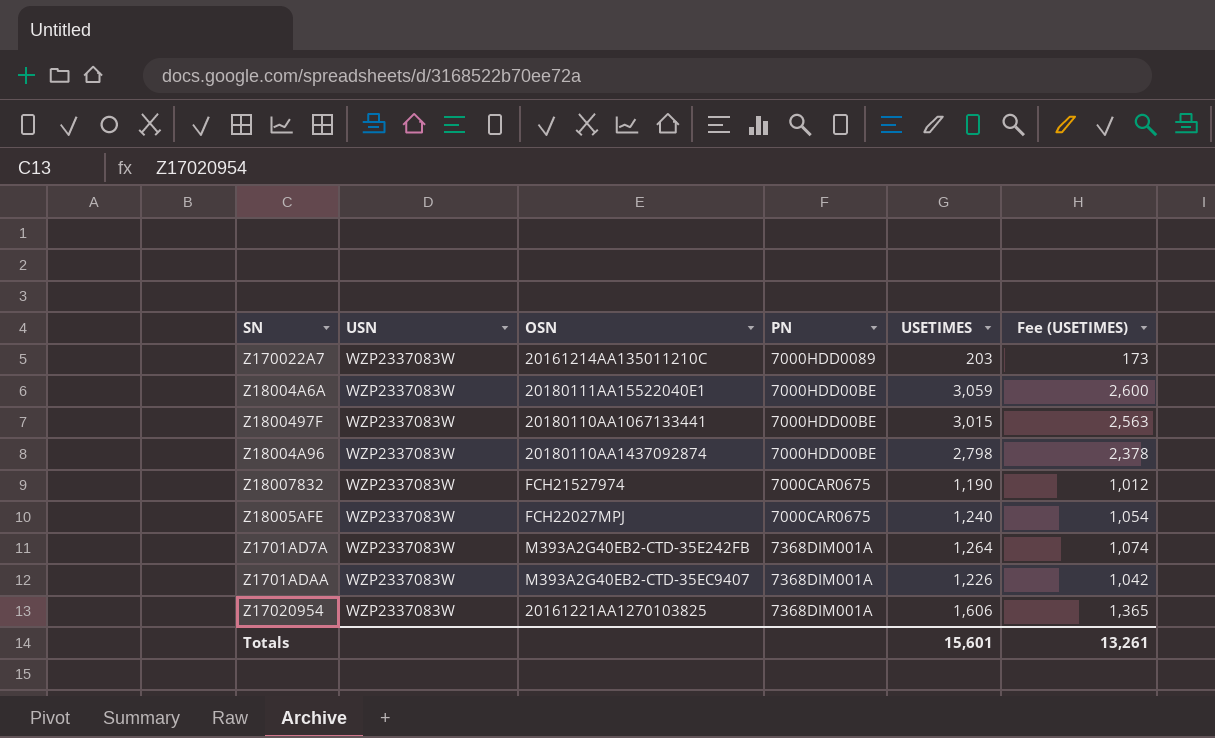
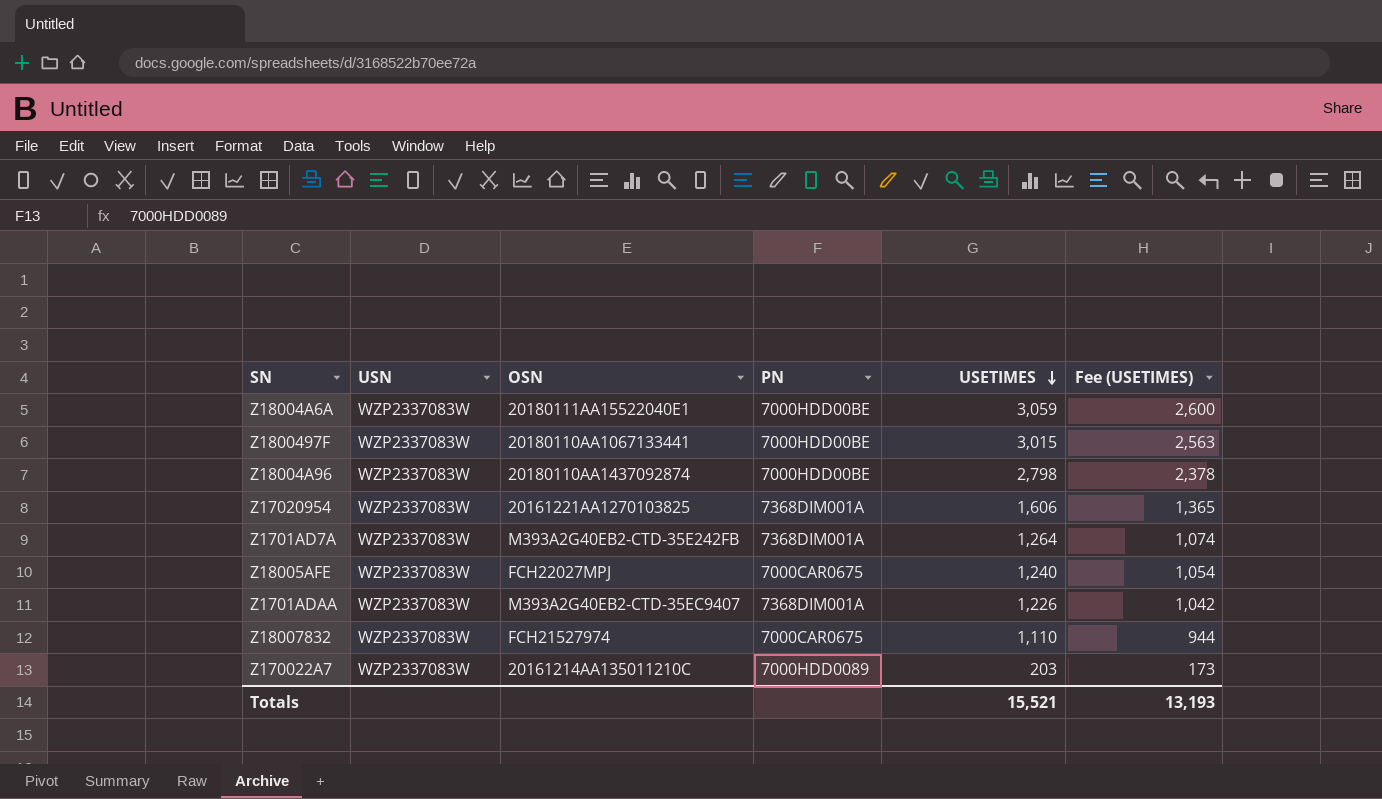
row order: none -> USETIMES descending
Z18007832 | USETIMES: 1,190 -> 1,110
Z18007832 | Fee (USETIMES): 1,012 -> 944
Totals | USETIMES: 15,601 -> 15,521
Totals | Fee (USETIMES): 13,261 -> 13,193

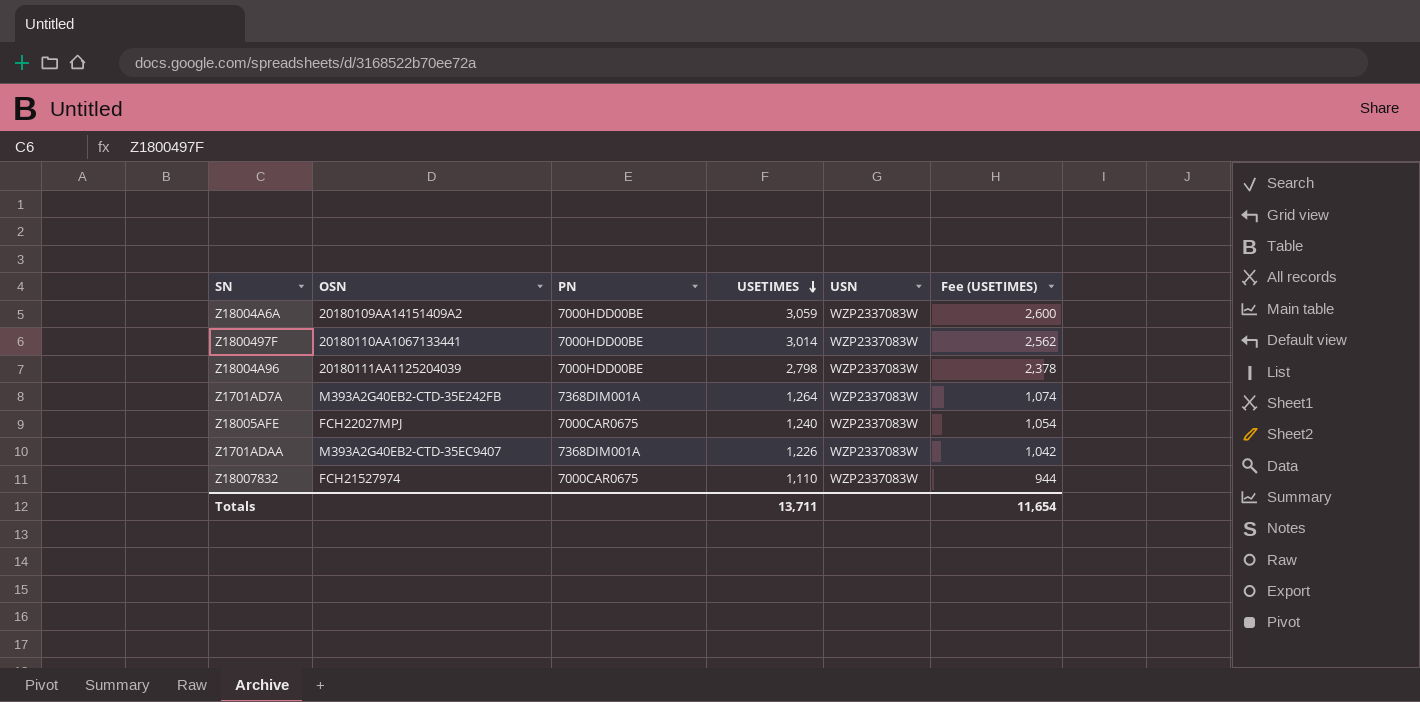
column USN | position: 2 -> 5
row Z17020954: WZP2337083W | 20161221AA1270103825 | 7368DIM001A | 1,606 | 1,365 -> none
row Z170022A7: WZP2337083W | 20161214AA135011210C | 7000HDD0089 | 203 | 173 -> none
Z18004A6A | OSN: 20180111AA15522040E1 -> 20180109AA14151409A2
Z1800497F | USETIMES: 3,015 -> 3,014
Z1800497F | Fee (USETIMES): 2,563 -> 2,562
Z18004A96 | OSN: 20180110AA1437092874 -> 20180111AA1125204039
Totals | USETIMES: 15,521 -> 13,711
Totals | Fee (USETIMES): 13,193 -> 11,654

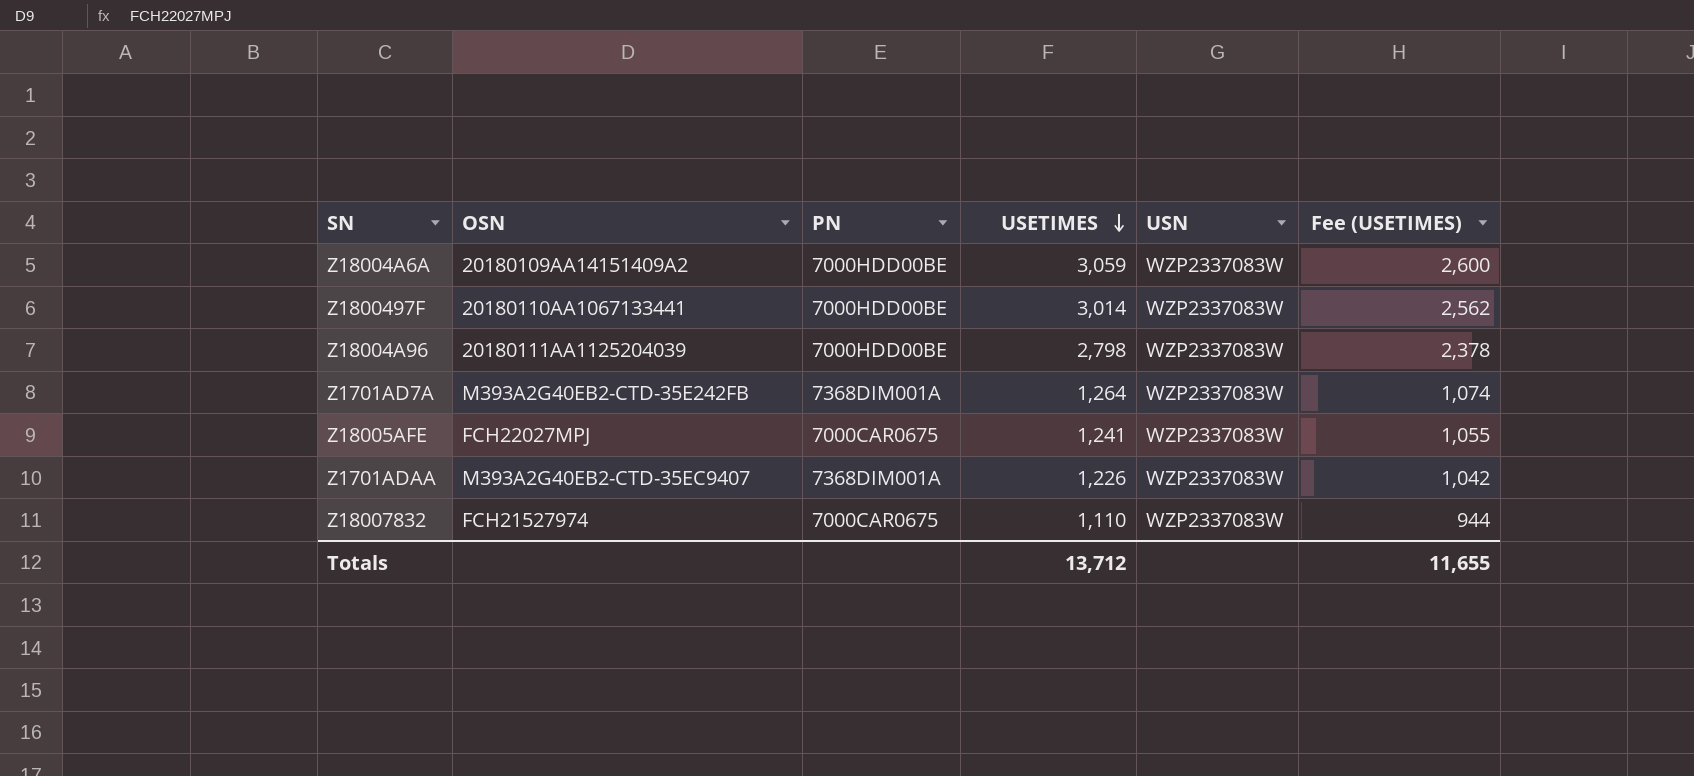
Z18005AFE | USETIMES: 1,240 -> 1,241
Z18005AFE | Fee (USETIMES): 1,054 -> 1,055
Totals | USETIMES: 13,711 -> 13,712
Totals | Fee (USETIMES): 11,654 -> 11,655

